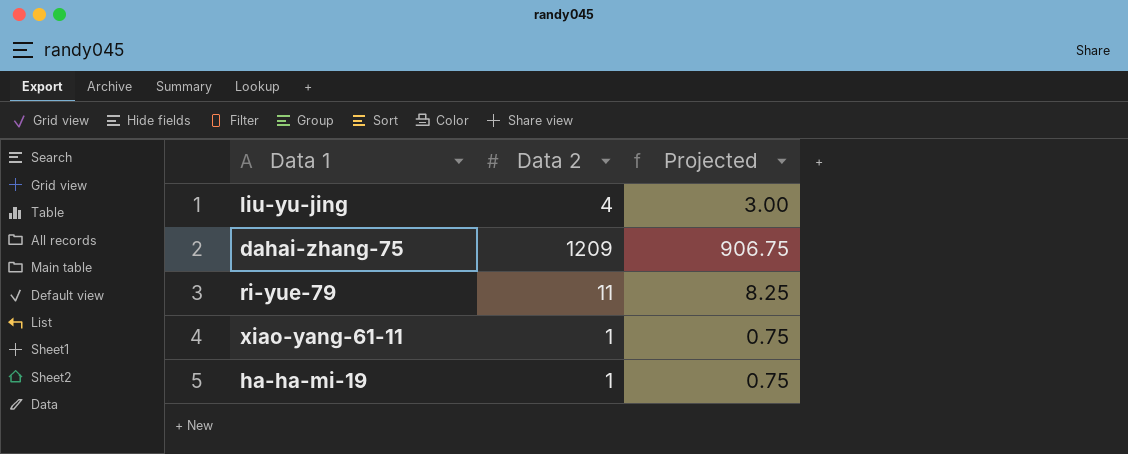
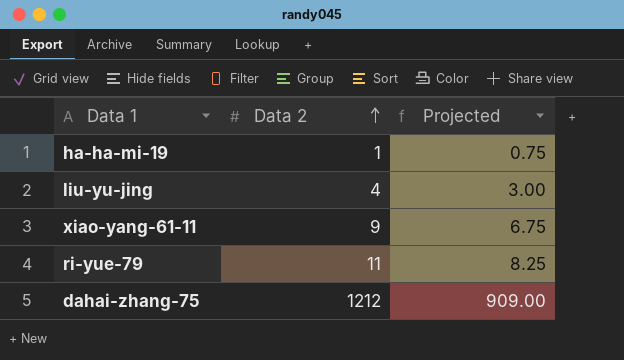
row order: none -> Data 2 ascending
xiao-yang-61-11 | Data 2: 1 -> 9
xiao-yang-61-11 | Projected: 0.75 -> 6.75
dahai-zhang-75 | Data 2: 1209 -> 1212
dahai-zhang-75 | Projected: 906.75 -> 909.00

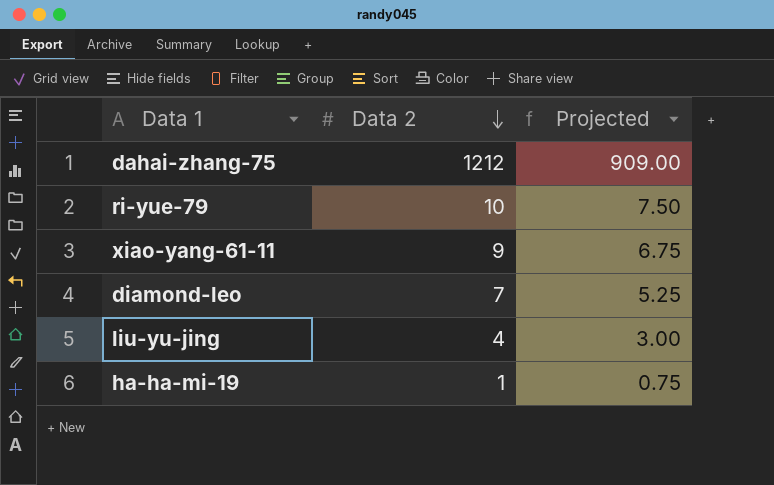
row order: Data 2 ascending -> Data 2 descending
ri-yue-79 | Data 2: 11 -> 10
ri-yue-79 | Projected: 8.25 -> 7.50
row diamond-leo: none -> 7 | 5.25

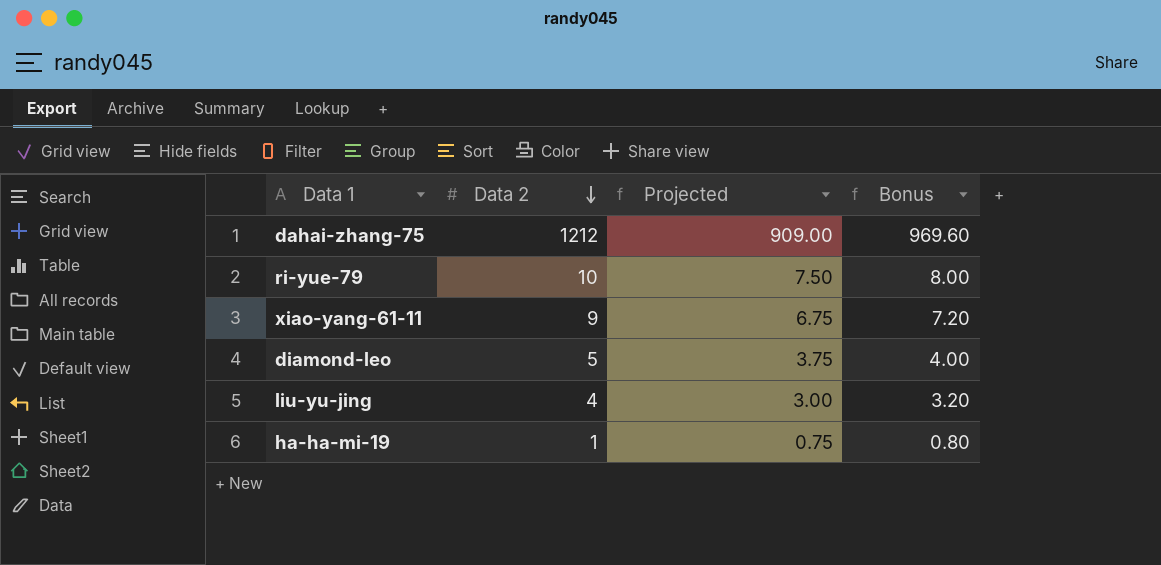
column Bonus | formula: none -> [Data 2] * 0.8
diamond-leo | Data 2: 7 -> 5
diamond-leo | Projected: 5.25 -> 3.75

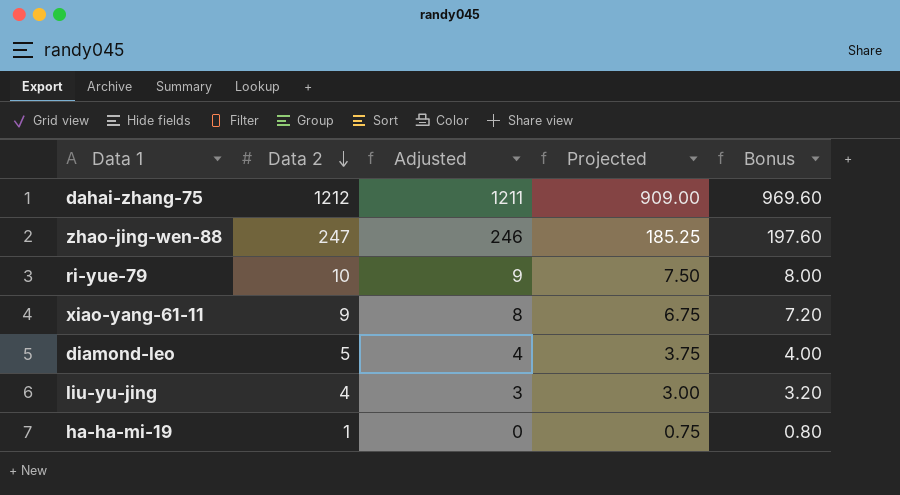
column Adjusted | formula: none -> [Data 2] - 1
row zhao-jing-wen-88: none -> 247 | 246 | 185.25 | 197.60

